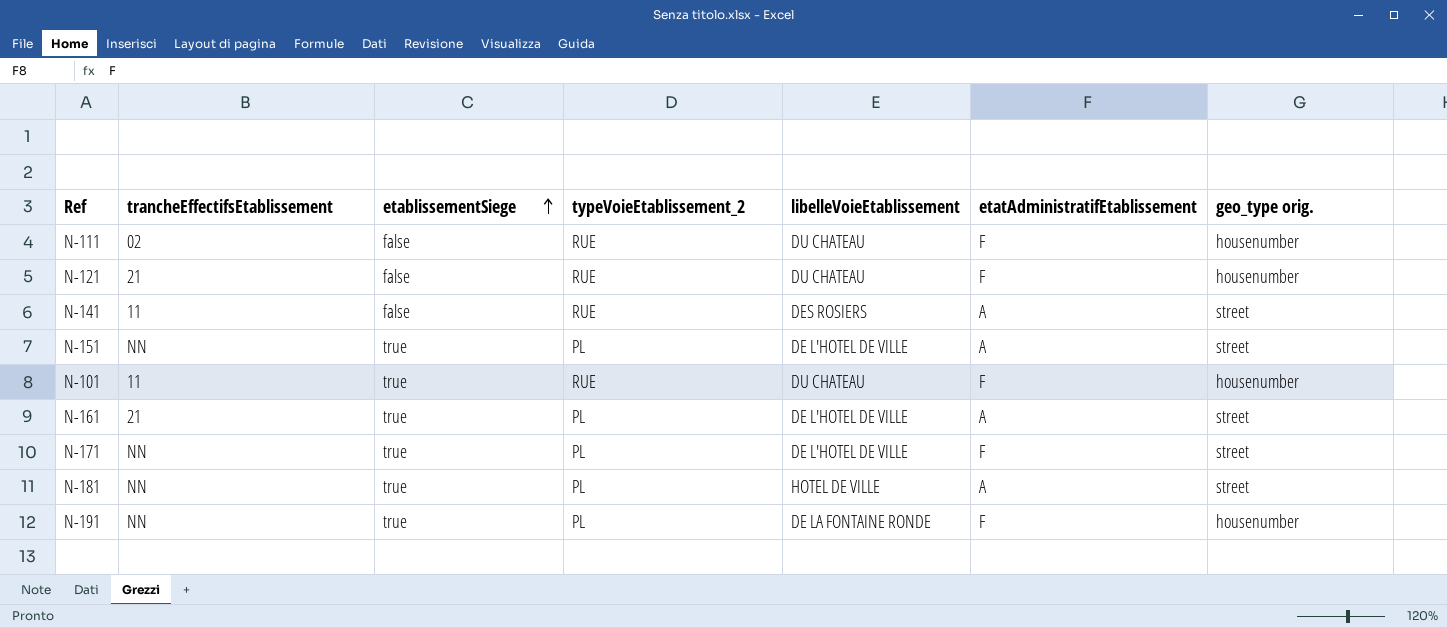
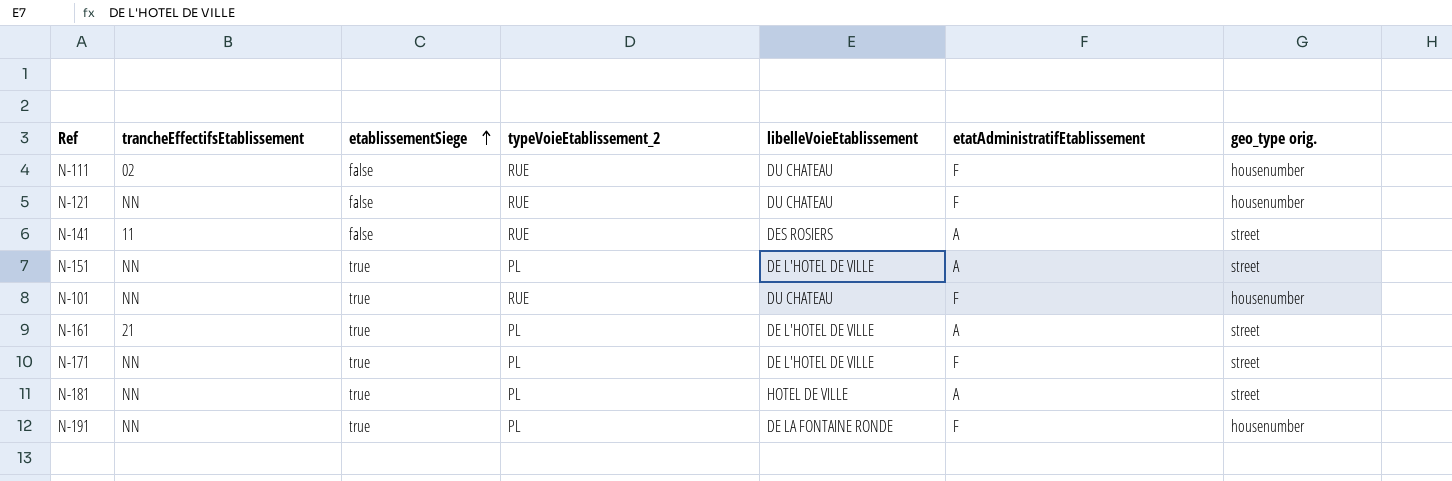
N-121 | trancheEffectifsEtablissement: 21 -> NN
N-101 | trancheEffectifsEtablissement: 11 -> NN

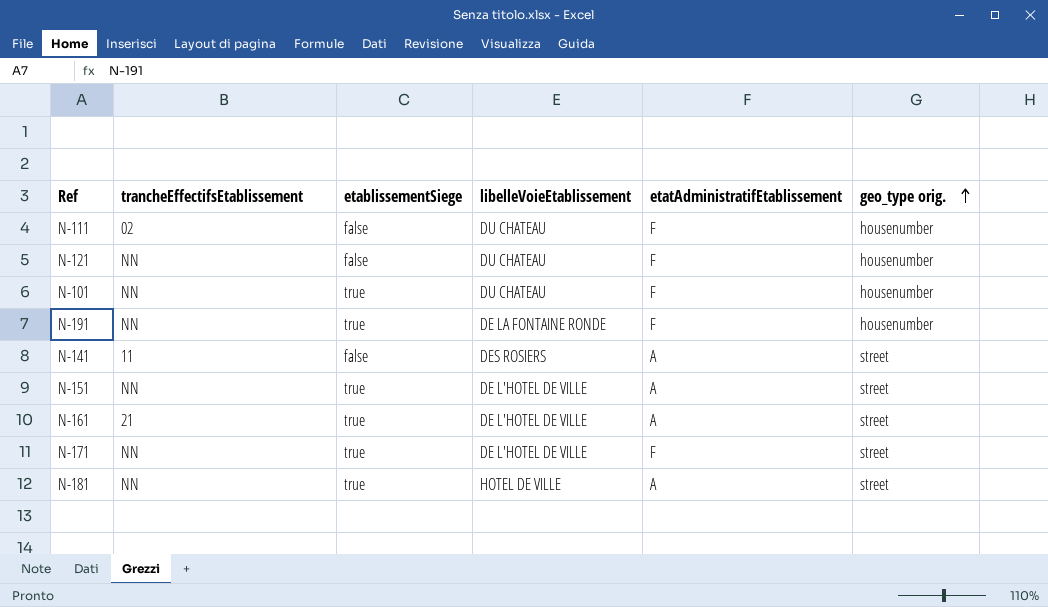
row order: etablissementSiege ascending -> geo_type orig. ascending
column typeVoieEtablissement_2 | position: 4 -> none

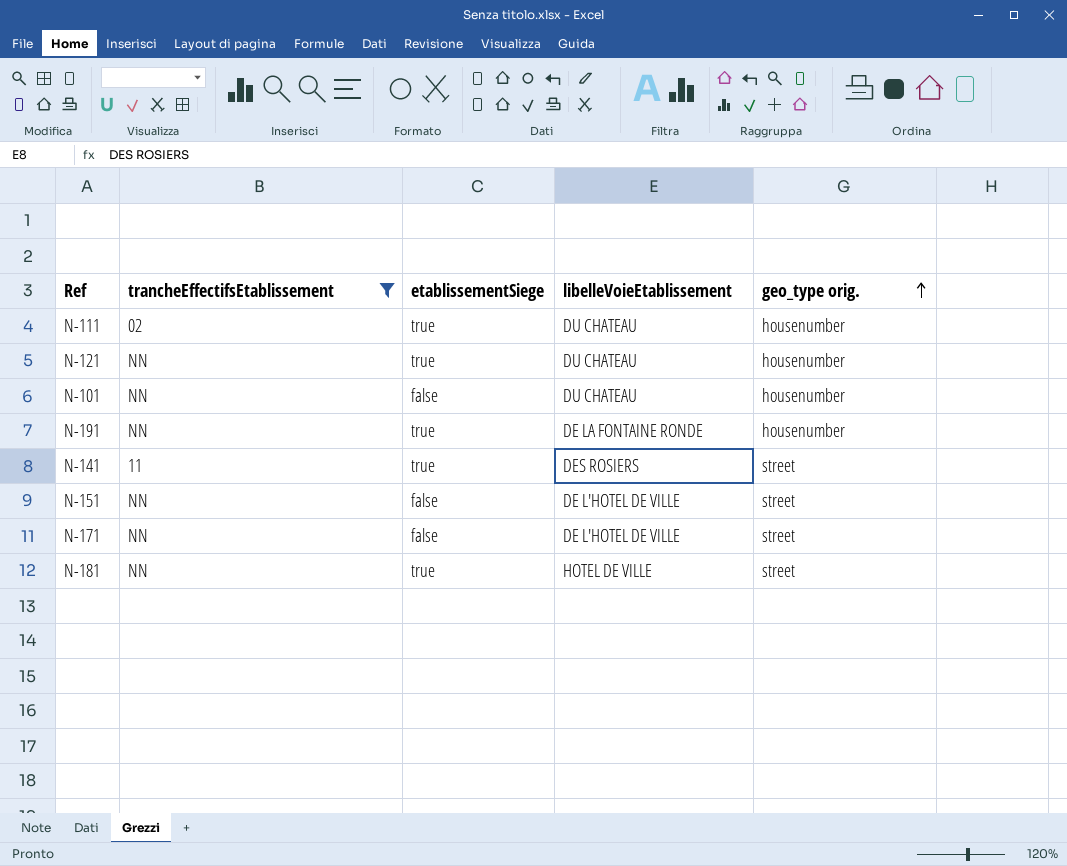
filter: none -> trancheEffectifsEtablissement != 21
column etatAdministratifEtablissement | position: 5 -> none
N-111 | etablissementSiege: false -> true
N-121 | etablissementSiege: false -> true
N-101 | etablissementSiege: true -> false
N-141 | etablissementSiege: false -> true
N-151 | etablissementSiege: true -> false
N-171 | etablissementSiege: true -> false

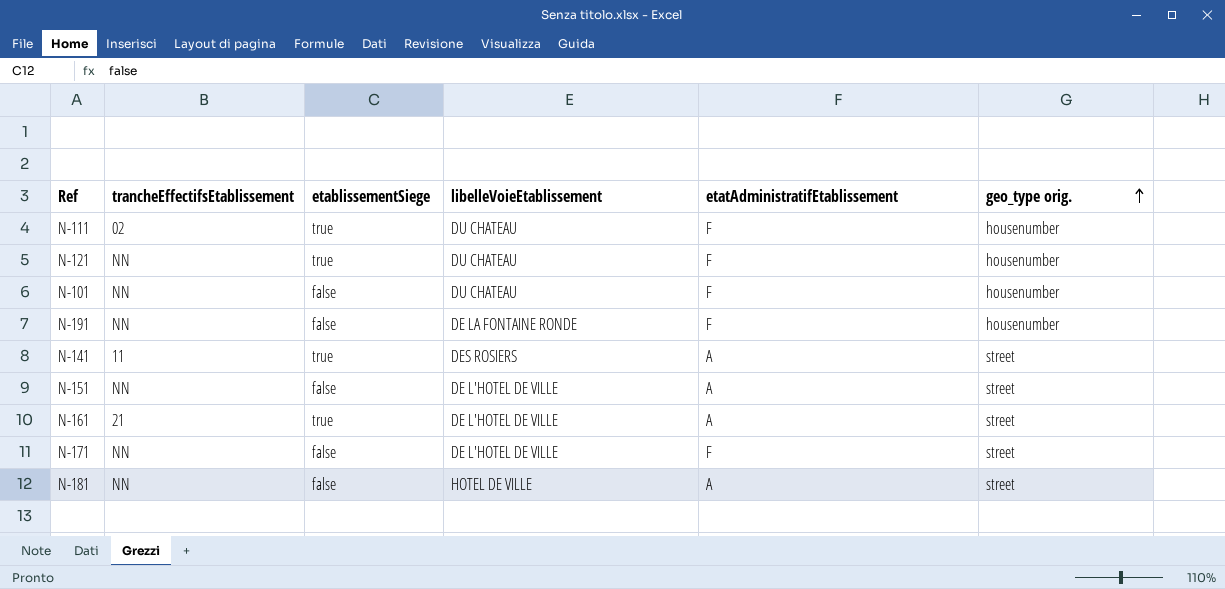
filter: trancheEffectifsEtablissement != 21 -> none
column etatAdministratifEtablissement | position: none -> 5
N-191 | etablissementSiege: true -> false
N-181 | etablissementSiege: true -> false

